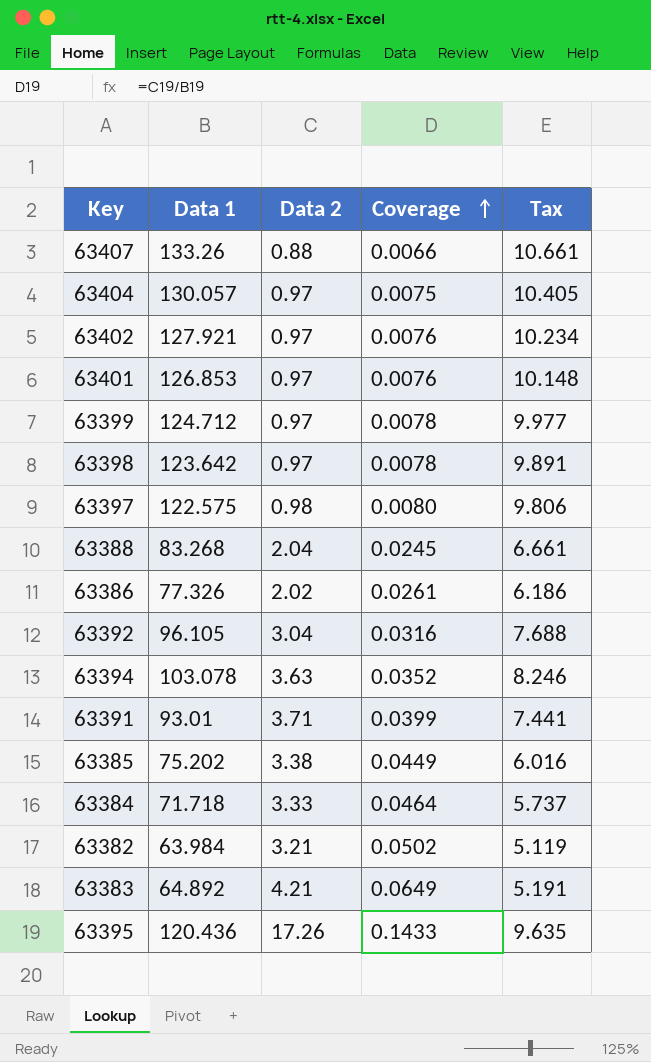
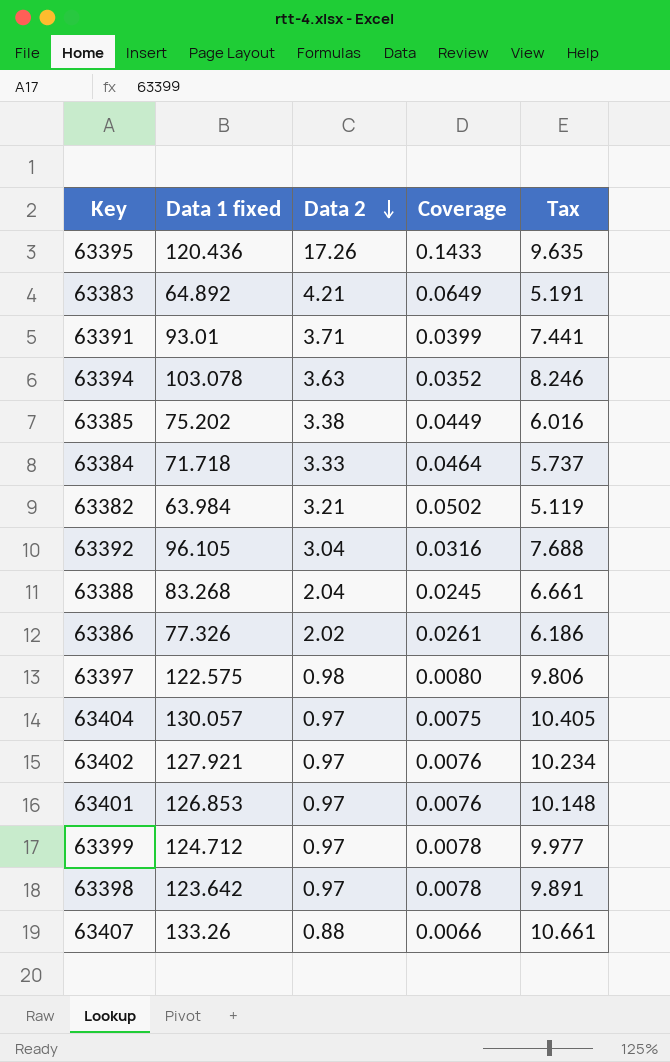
row order: Coverage ascending -> Data 2 descending
column name: Data 1 -> Data 1 fixed

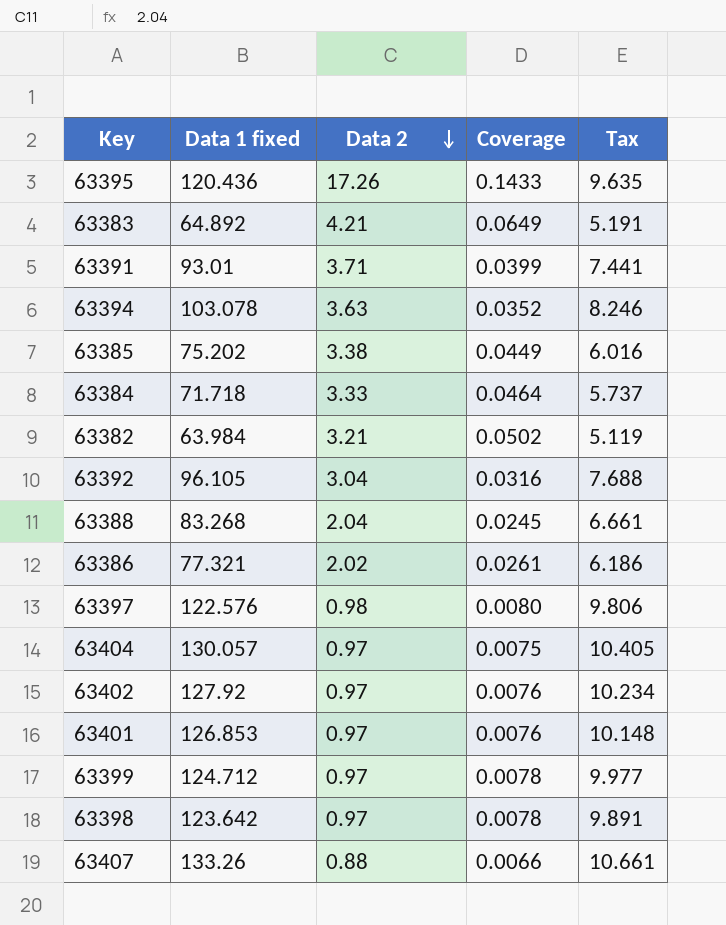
63386 | Data 1 fixed: 77.326 -> 77.321
63397 | Data 1 fixed: 122.575 -> 122.576
63402 | Data 1 fixed: 127.921 -> 127.92

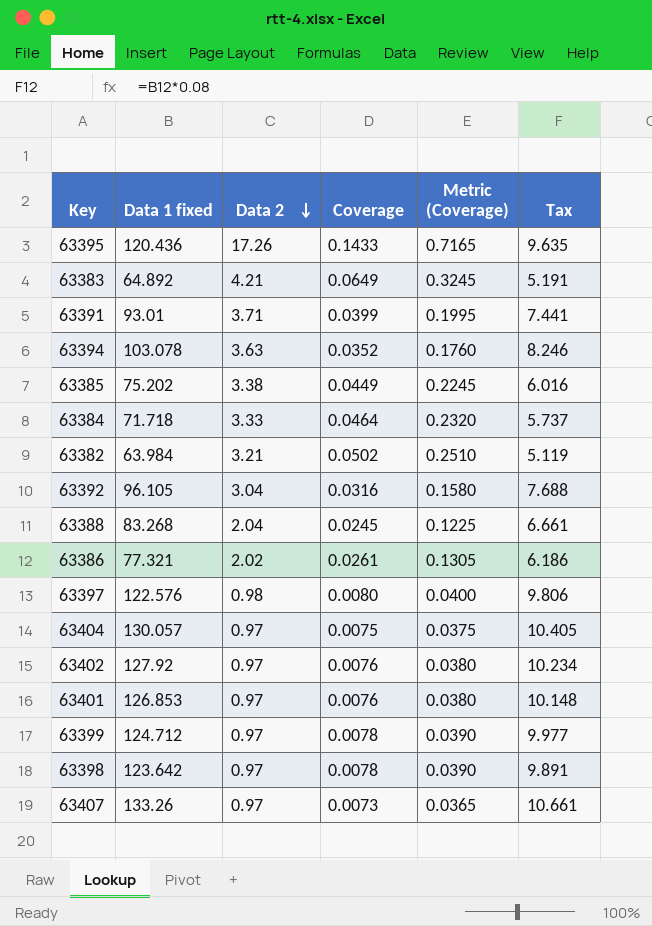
column Metric (Coverage) | formula: none -> [Coverage] * 5
63407 | Data 2: 0.88 -> 0.97
63407 | Coverage: 0.0066 -> 0.0073

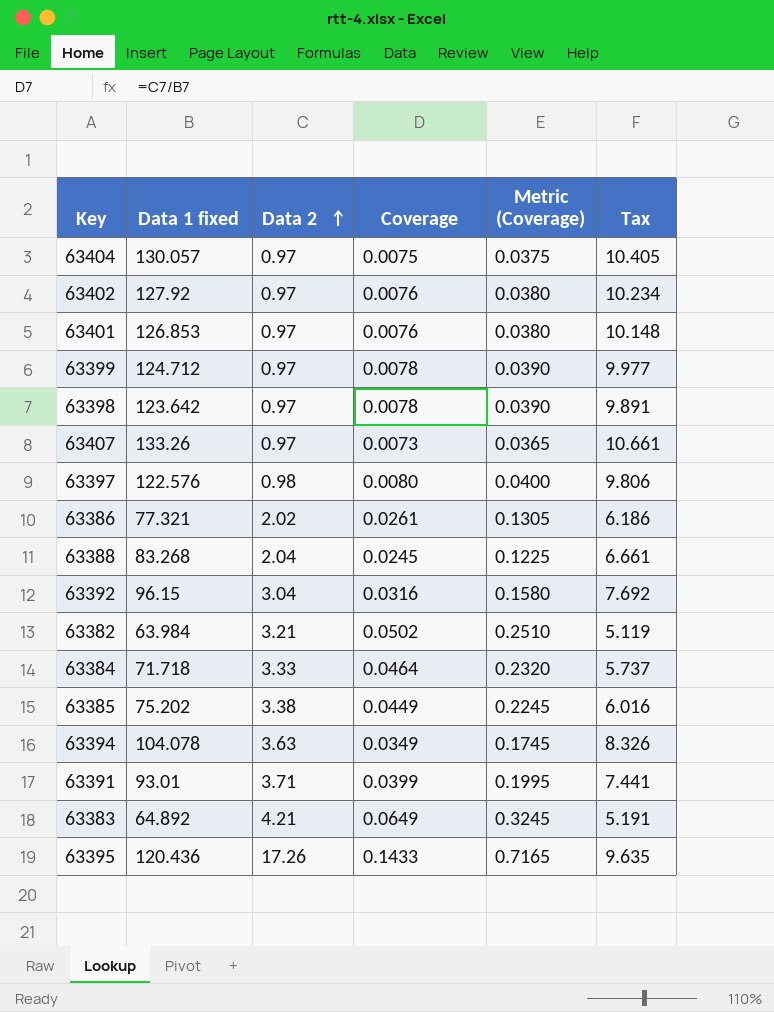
row order: Data 2 descending -> Data 2 ascending
63392 | Data 1 fixed: 96.105 -> 96.15
63392 | Tax: 7.688 -> 7.692
63394 | Data 1 fixed: 103.078 -> 104.078
63394 | Coverage: 0.0352 -> 0.0349
63394 | Metric (Coverage): 0.1760 -> 0.1745
63394 | Tax: 8.246 -> 8.326

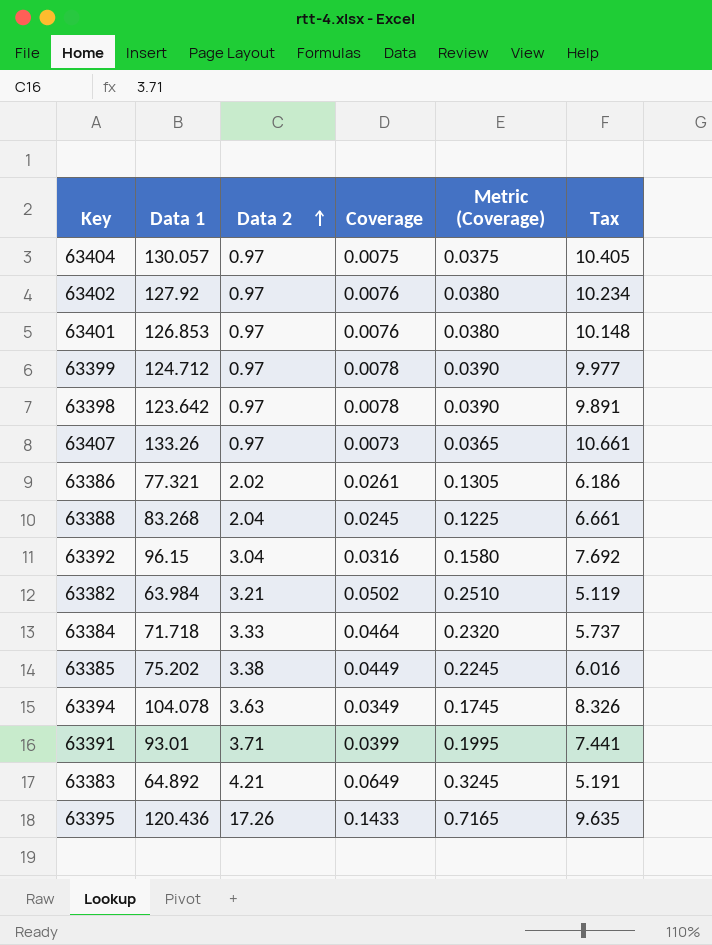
column name: Data 1 fixed -> Data 1
row 63397: 122.576 | 0.98 | 0.0080 | 0.0400 | 9.806 -> none

